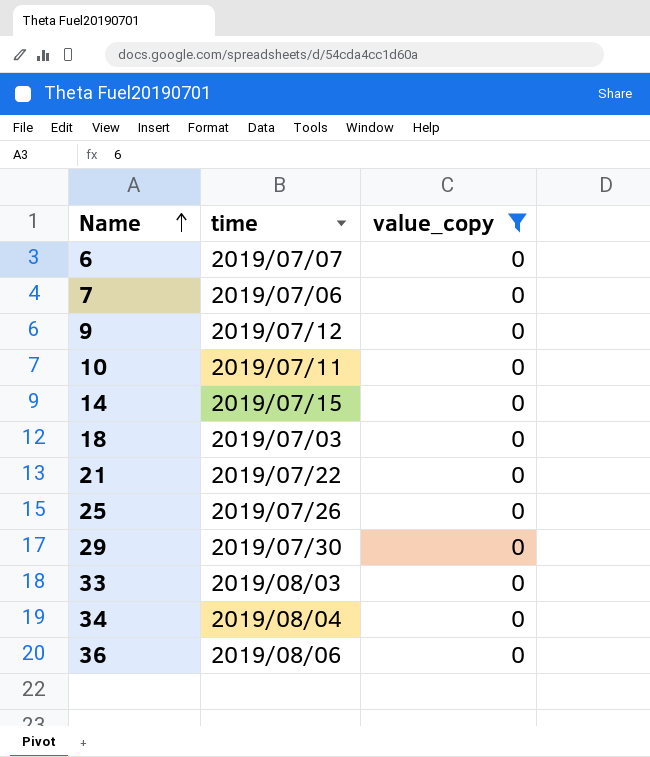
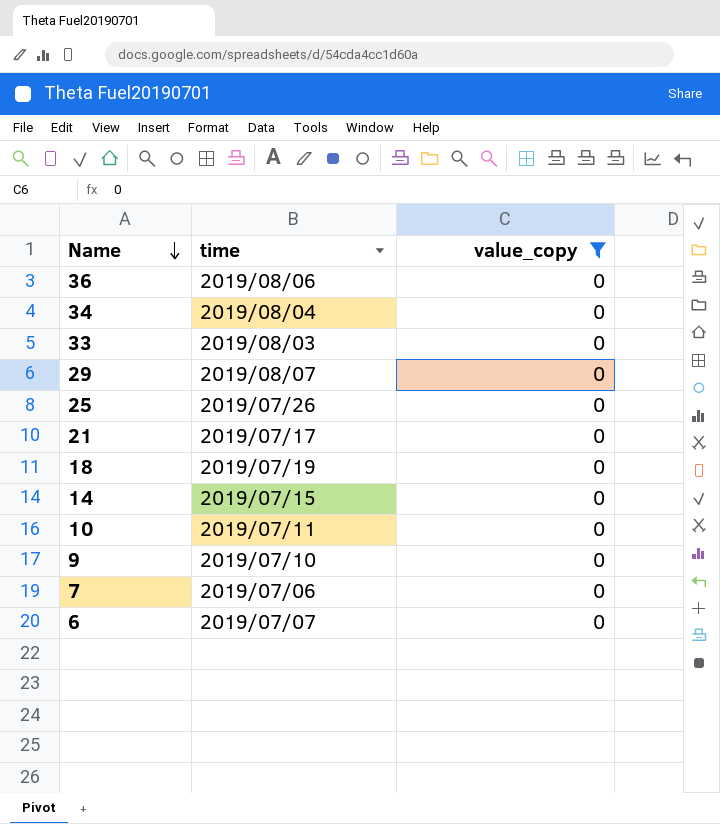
row order: Name ascending -> Name descending
29 | time: 2019/07/30 -> 2019/08/07
21 | time: 2019/07/22 -> 2019/07/17
18 | time: 2019/07/03 -> 2019/07/19
9 | time: 2019/07/12 -> 2019/07/10

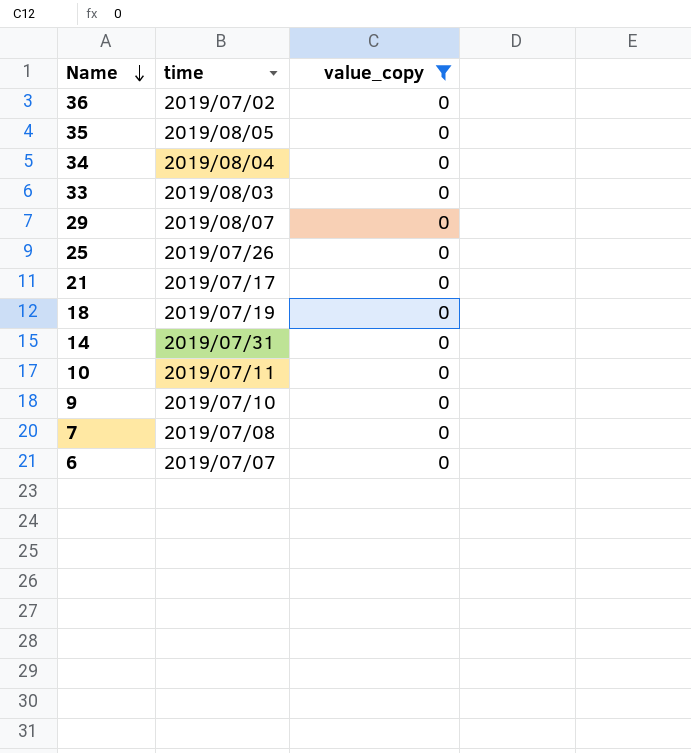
36 | time: 2019/08/06 -> 2019/07/02
row 35: none -> 2019/08/05 | 0
14 | time: 2019/07/15 -> 2019/07/31
7 | time: 2019/07/06 -> 2019/07/08

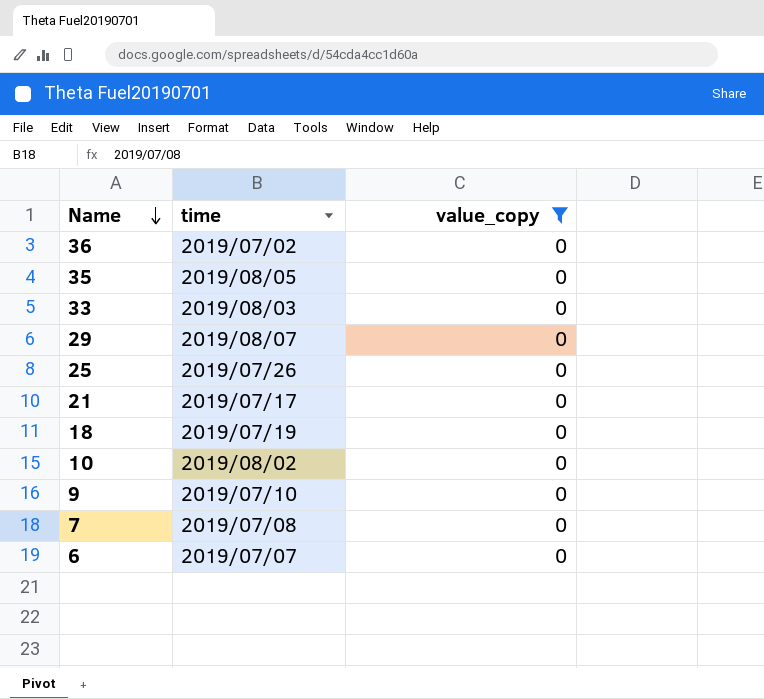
row 34: 2019/08/04 | 0 -> none
row 14: 2019/07/31 | 0 -> none
10 | time: 2019/07/11 -> 2019/08/02

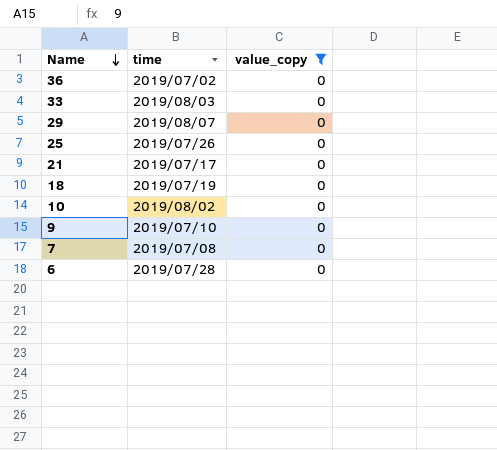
row 35: 2019/08/05 | 0 -> none
6 | time: 2019/07/07 -> 2019/07/28

